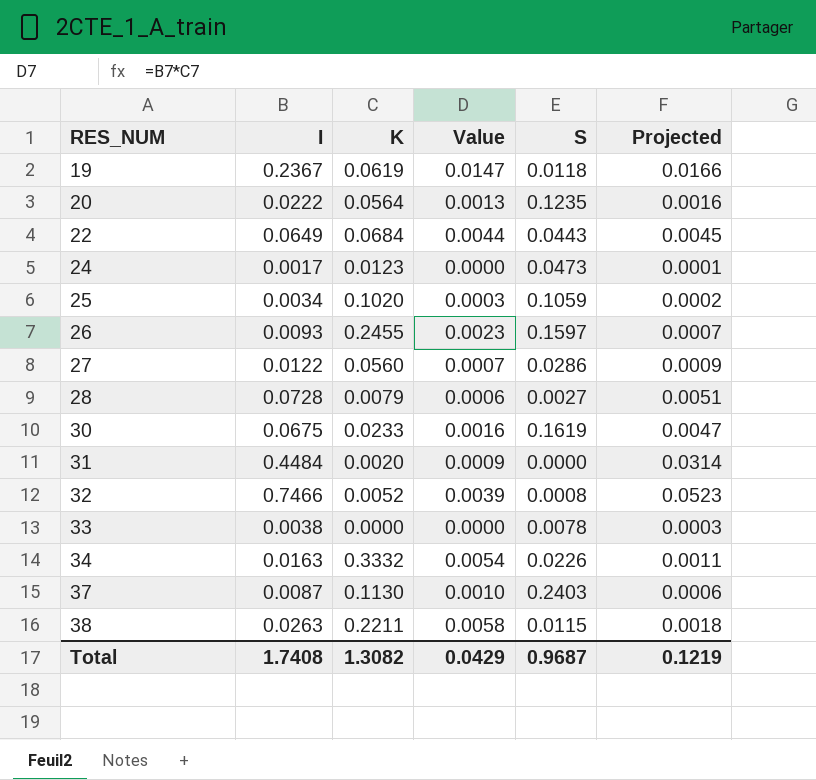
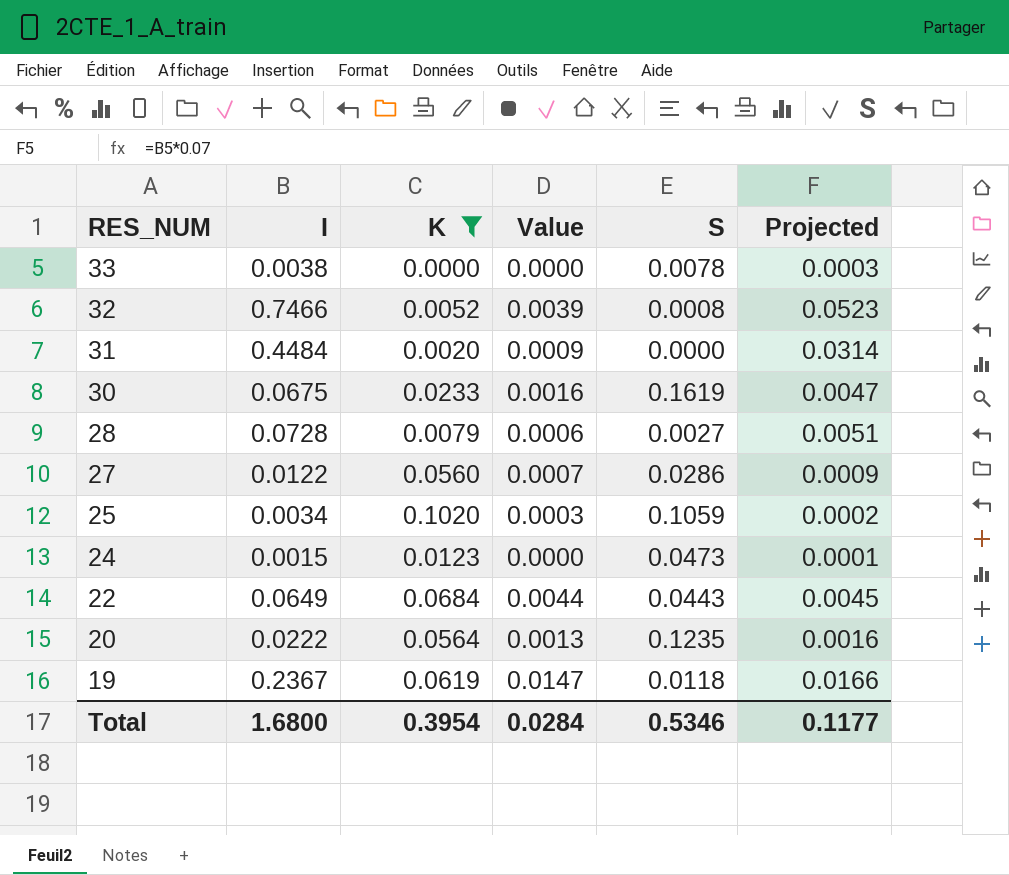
filter: none -> K <= 0.1020
row order: RES_NUM ascending -> RES_NUM descending
24 | I: 0.0017 -> 0.0015
Total | I: 1.7408 -> 1.6800
Total | K: 1.3082 -> 0.3954
Total | Value: 0.0429 -> 0.0284
Total | S: 0.9687 -> 0.5346
Total | Projected: 0.1219 -> 0.1177

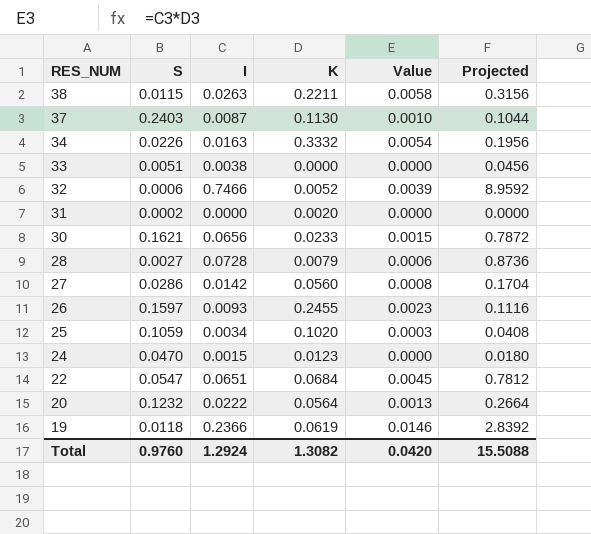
filter: K <= 0.1020 -> none
column S | position: 5 -> 2
column Projected | formula: [I] * 0.07 -> [I] * 12
33 | S: 0.0078 -> 0.0051
32 | S: 0.0008 -> 0.0006
31 | S: 0.0000 -> 0.0002
31 | I: 0.4484 -> 0.0000
31 | Value: 0.0009 -> 0.0000
30 | S: 0.1619 -> 0.1621
30 | I: 0.0675 -> 0.0656
30 | Value: 0.0016 -> 0.0015
27 | I: 0.0122 -> 0.0142
27 | Value: 0.0007 -> 0.0008
24 | S: 0.0473 -> 0.0470
22 | S: 0.0443 -> 0.0547
22 | I: 0.0649 -> 0.0651
22 | Value: 0.0044 -> 0.0045
20 | S: 0.1235 -> 0.1232
19 | I: 0.2367 -> 0.2366
19 | Value: 0.0147 -> 0.0146
Total | S: 0.5346 -> 0.9760
Total | I: 1.6800 -> 1.2924
Total | K: 0.3954 -> 1.3082
Total | Value: 0.0284 -> 0.0420
Total | Projected: 0.1177 -> 15.5088

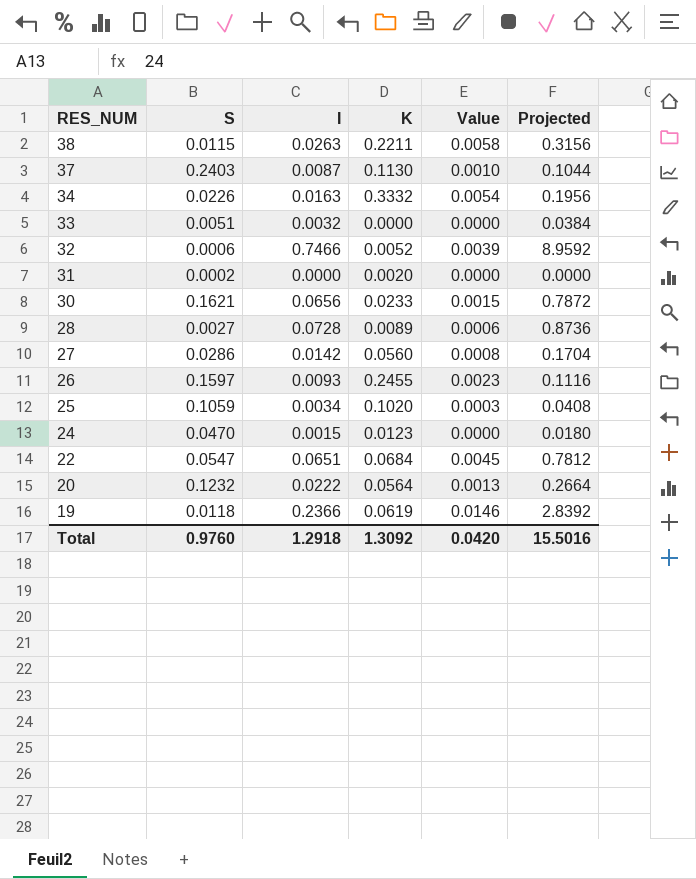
33 | I: 0.0038 -> 0.0032
33 | Projected: 0.0456 -> 0.0384
28 | K: 0.0079 -> 0.0089
Total | I: 1.2924 -> 1.2918
Total | K: 1.3082 -> 1.3092
Total | Projected: 15.5088 -> 15.5016

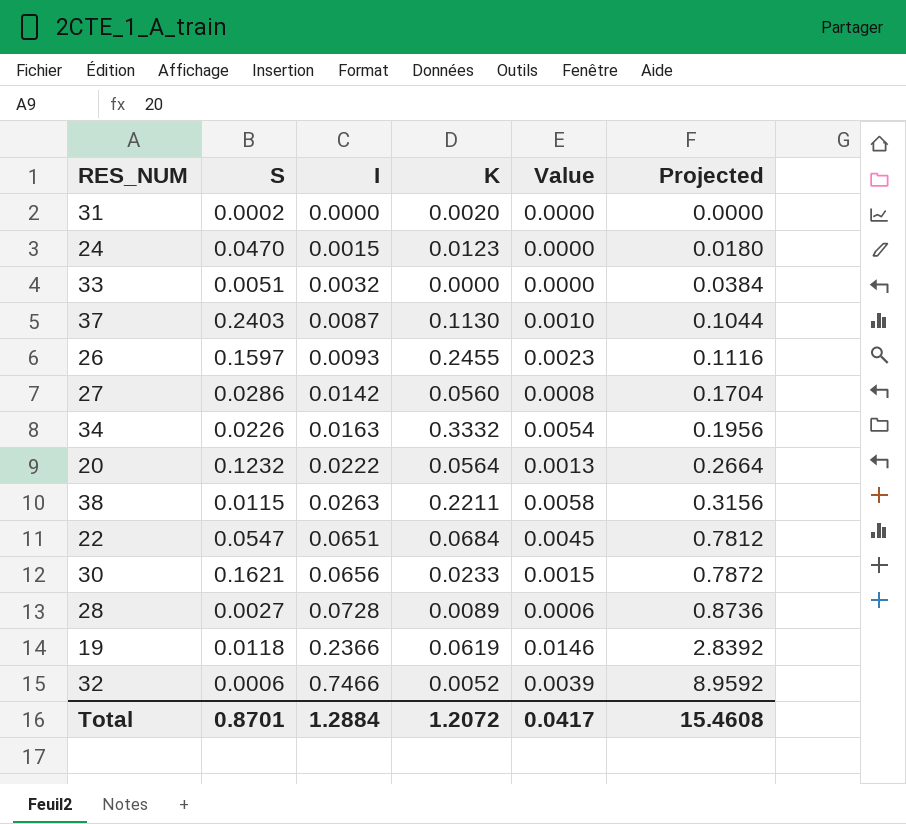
row order: RES_NUM descending -> I ascending
row 25: 0.1059 | 0.0034 | 0.1020 | 0.0003 | 0.0408 -> none
Total | S: 0.9760 -> 0.8701
Total | I: 1.2918 -> 1.2884
Total | K: 1.3092 -> 1.2072
Total | Value: 0.0420 -> 0.0417
Total | Projected: 15.5016 -> 15.4608

